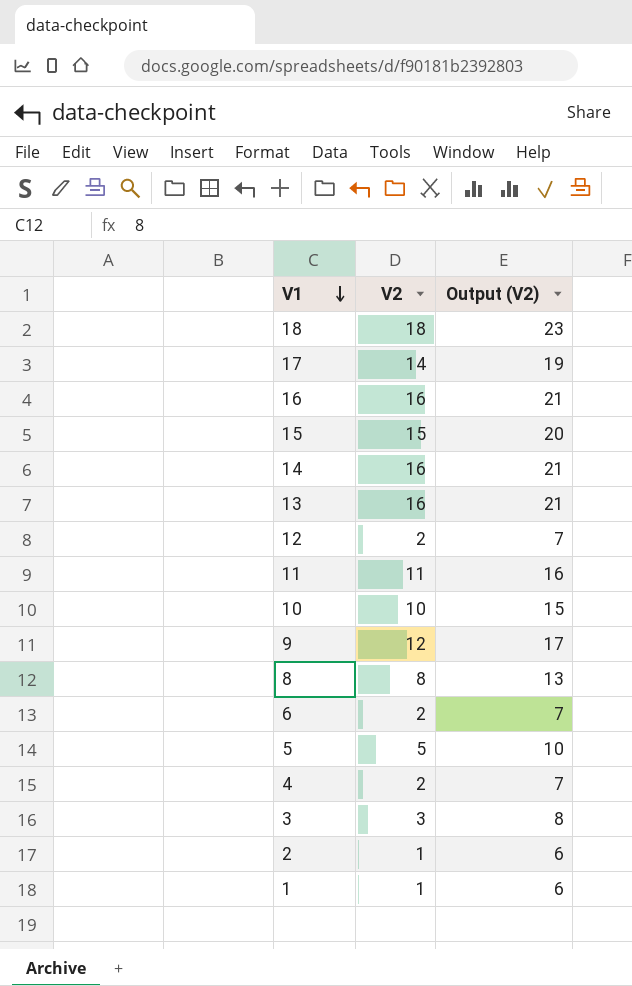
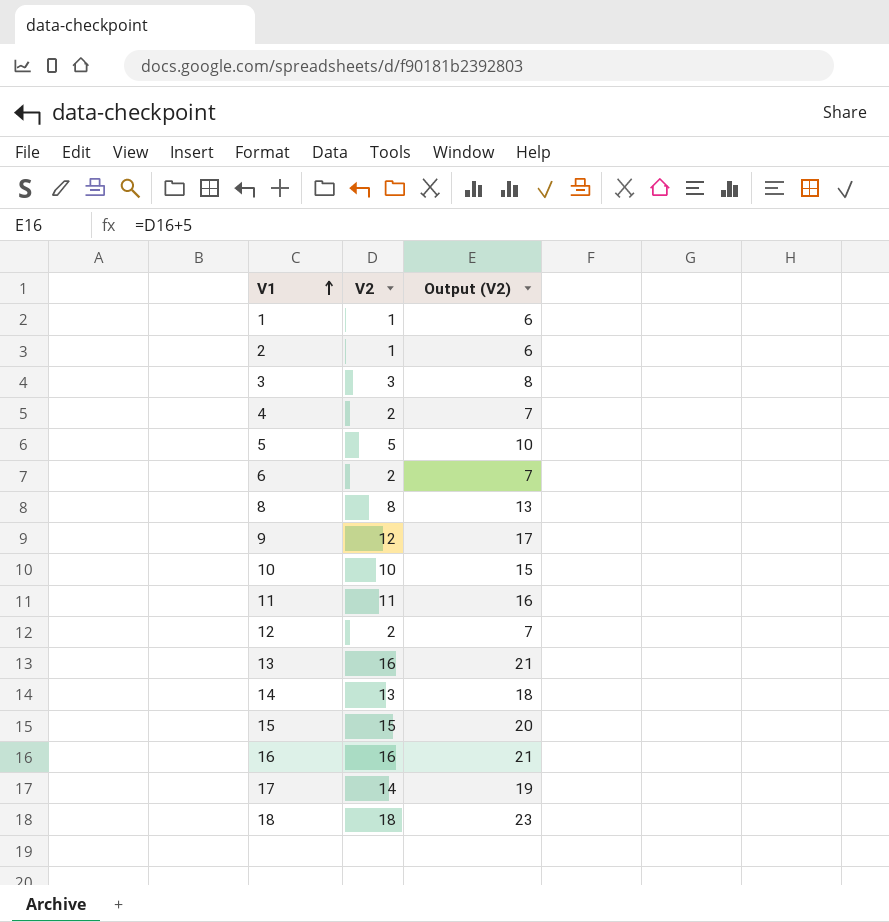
row order: V1 descending -> V1 ascending
14 | V2: 16 -> 13
14 | Output (V2): 21 -> 18

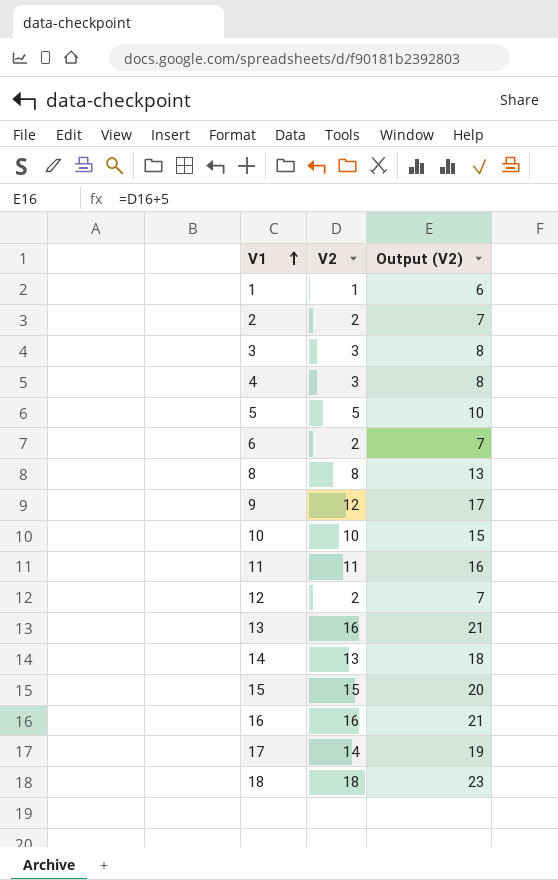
2 | V2: 1 -> 2
2 | Output (V2): 6 -> 7
4 | V2: 2 -> 3
4 | Output (V2): 7 -> 8

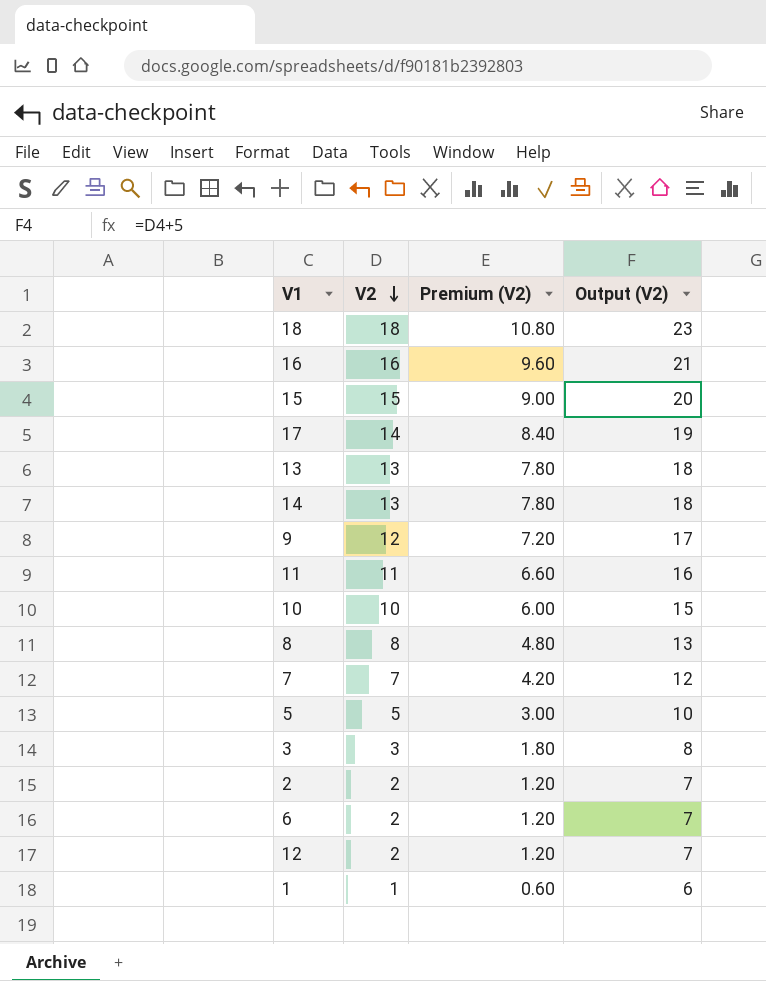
row order: V1 ascending -> V2 descending
column Premium (V2) | formula: none -> [V2] * 0.6
row 4: 3 | 8 -> none
13 | V2: 16 -> 13
13 | Output (V2): 21 -> 18
row 7: none -> 7 | 4.20 | 12

